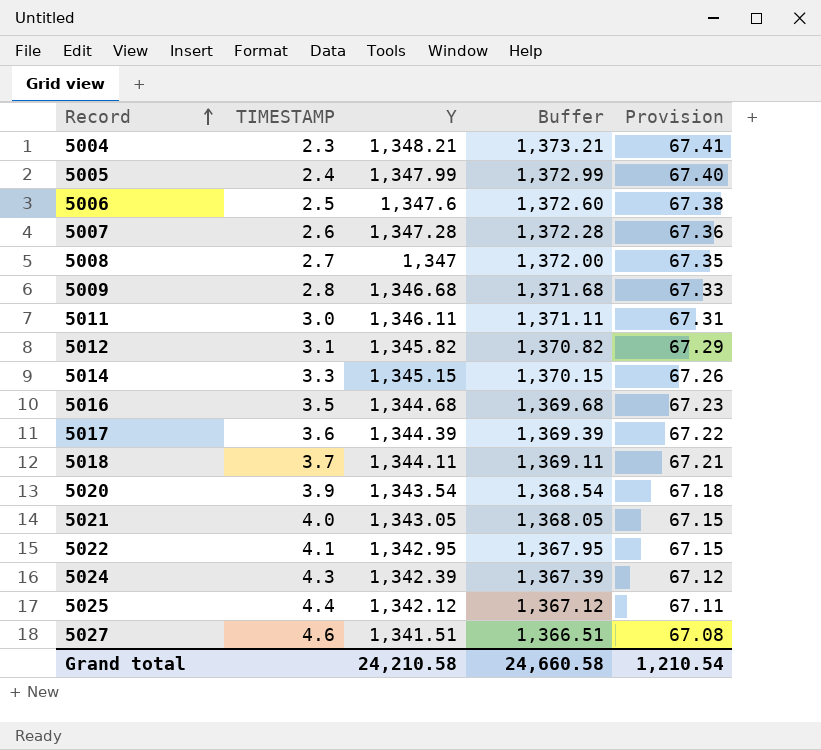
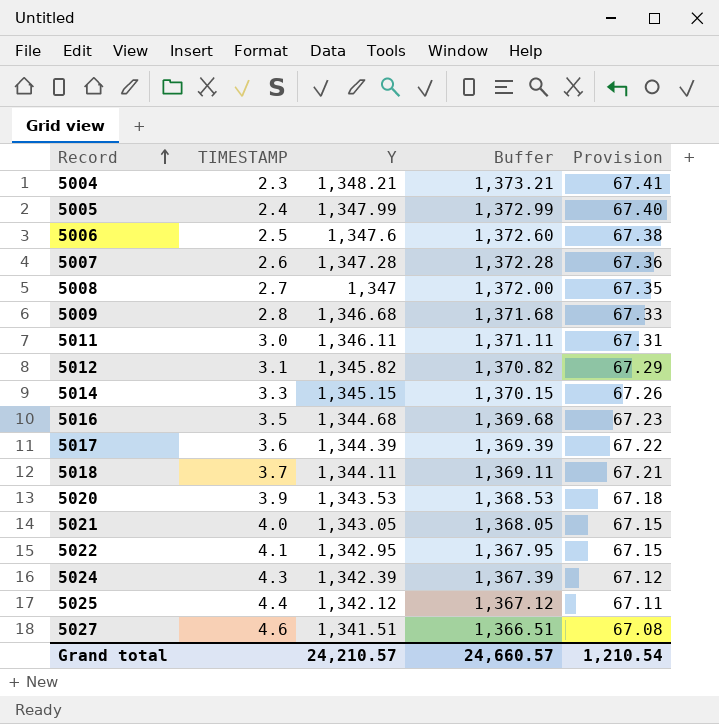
5020 | Y: 1,343.54 -> 1,343.53
5020 | Buffer: 1,368.54 -> 1,368.53
Grand total | Y: 24,210.58 -> 24,210.57
Grand total | Buffer: 24,660.58 -> 24,660.57

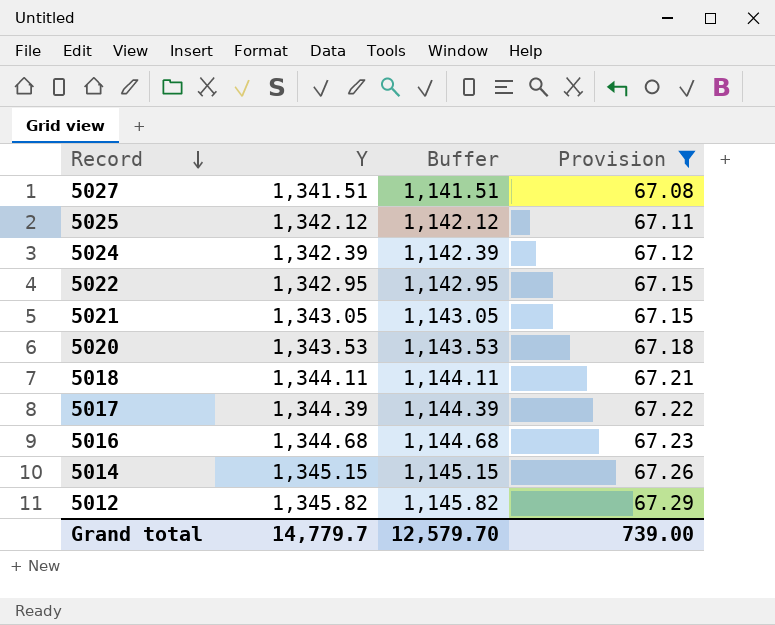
filter: none -> Provision <= 67.29
row order: Record ascending -> Record descending
column TIMESTAMP | position: 2 -> none
column Buffer | formula: [Y] + 25 -> [Y] - 200
Grand total | Y: 24,210.57 -> 14,779.7
Grand total | Buffer: 24,660.57 -> 12,579.70
Grand total | Provision: 1,210.54 -> 739.00

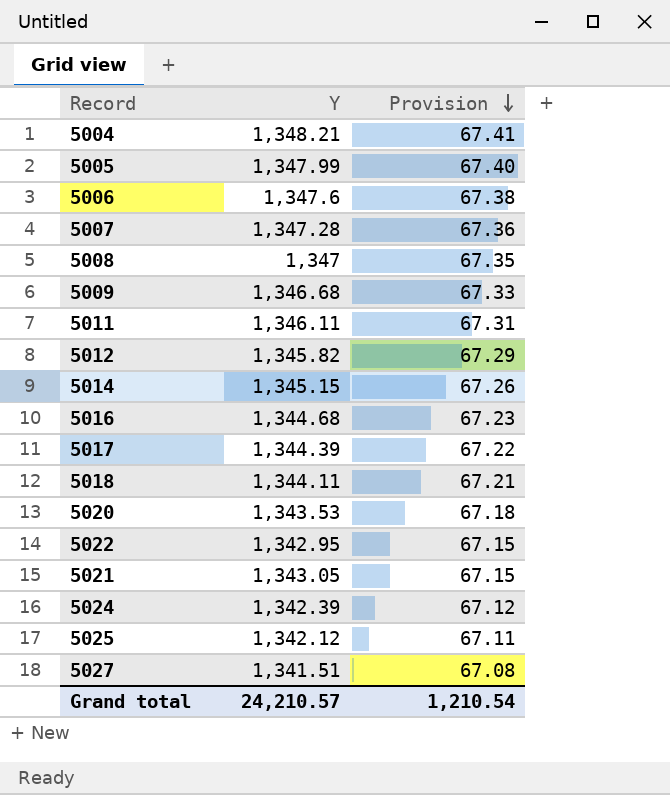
filter: Provision <= 67.29 -> none
row order: Record descending -> Provision descending
column Buffer | formula: [Y] - 200 -> none
Grand total | Y: 14,779.7 -> 24,210.57
Grand total | Provision: 739.00 -> 1,210.54

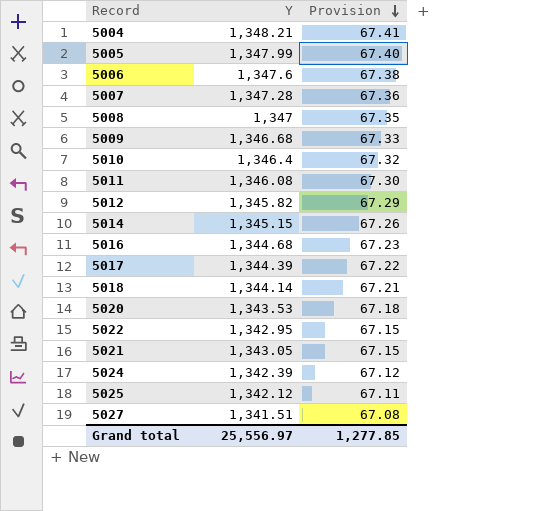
row 5010: none -> 1,346.4 | 67.32
5011 | Y: 1,346.11 -> 1,346.08
5011 | Provision: 67.31 -> 67.30
5018 | Y: 1,344.11 -> 1,344.14
Grand total | Y: 24,210.57 -> 25,556.97
Grand total | Provision: 1,210.54 -> 1,277.85

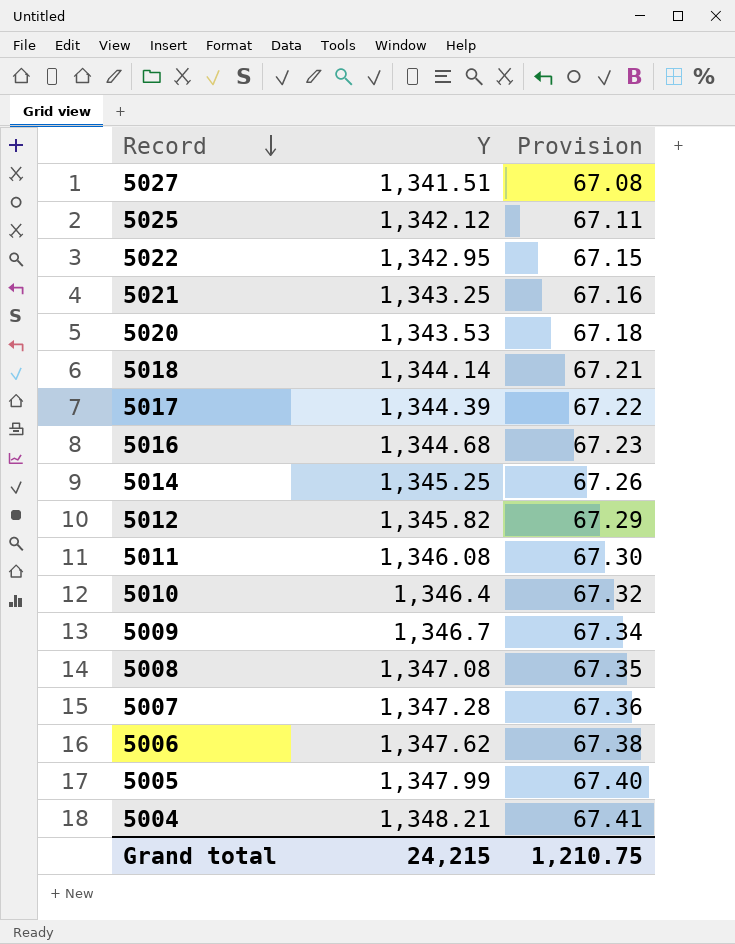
row order: Provision descending -> Record descending
row 5024: 1,342.39 | 67.12 -> none
5021 | Y: 1,343.05 -> 1,343.25
5021 | Provision: 67.15 -> 67.16
5014 | Y: 1,345.15 -> 1,345.25
5009 | Y: 1,346.68 -> 1,346.7
5009 | Provision: 67.33 -> 67.34
5008 | Y: 1,347 -> 1,347.08
5006 | Y: 1,347.6 -> 1,347.62
Grand total | Y: 25,556.97 -> 24,215
Grand total | Provision: 1,277.85 -> 1,210.75

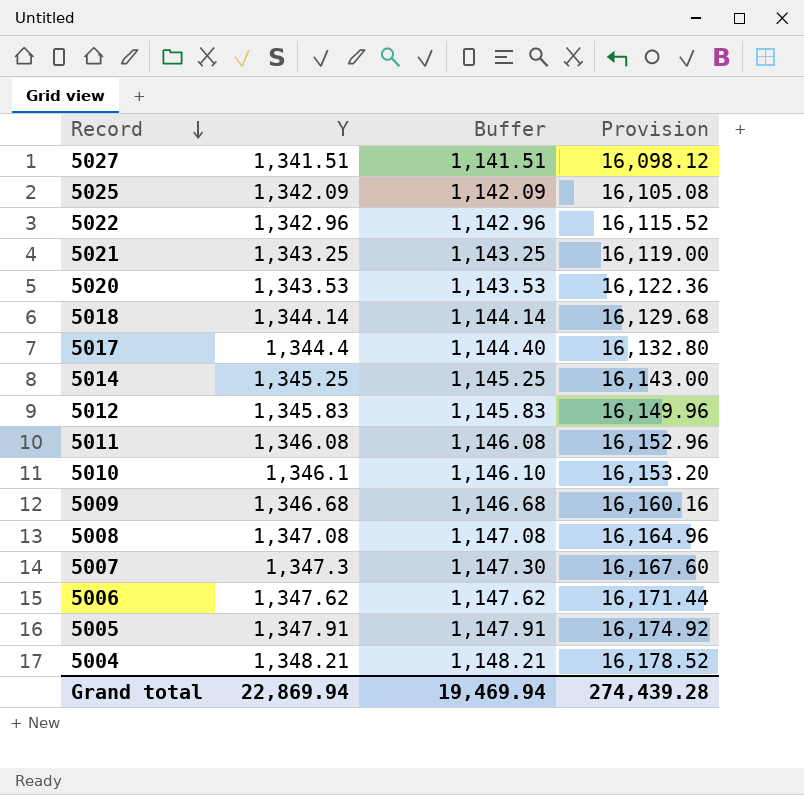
column Buffer | formula: none -> [Y] - 200
column Provision | formula: [Y] * 0.05 -> [Y] * 12
row 5016: 1,344.68 | 67.23 -> none
5025 | Y: 1,342.12 -> 1,342.09
5022 | Y: 1,342.95 -> 1,342.96
5017 | Y: 1,344.39 -> 1,344.4
5012 | Y: 1,345.82 -> 1,345.83
5010 | Y: 1,346.4 -> 1,346.1
5009 | Y: 1,346.7 -> 1,346.68
5007 | Y: 1,347.28 -> 1,347.3
5005 | Y: 1,347.99 -> 1,347.91
Grand total | Y: 24,215 -> 22,869.94
Grand total | Provision: 1,210.75 -> 274,439.28

